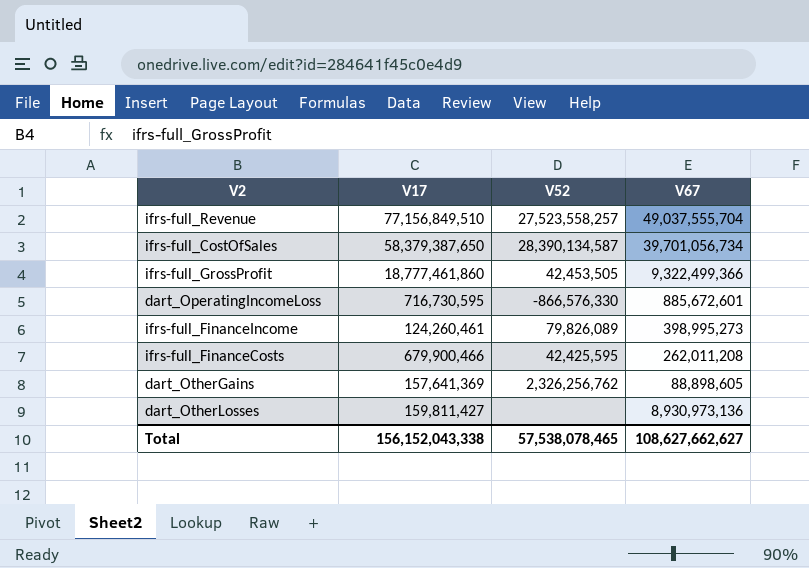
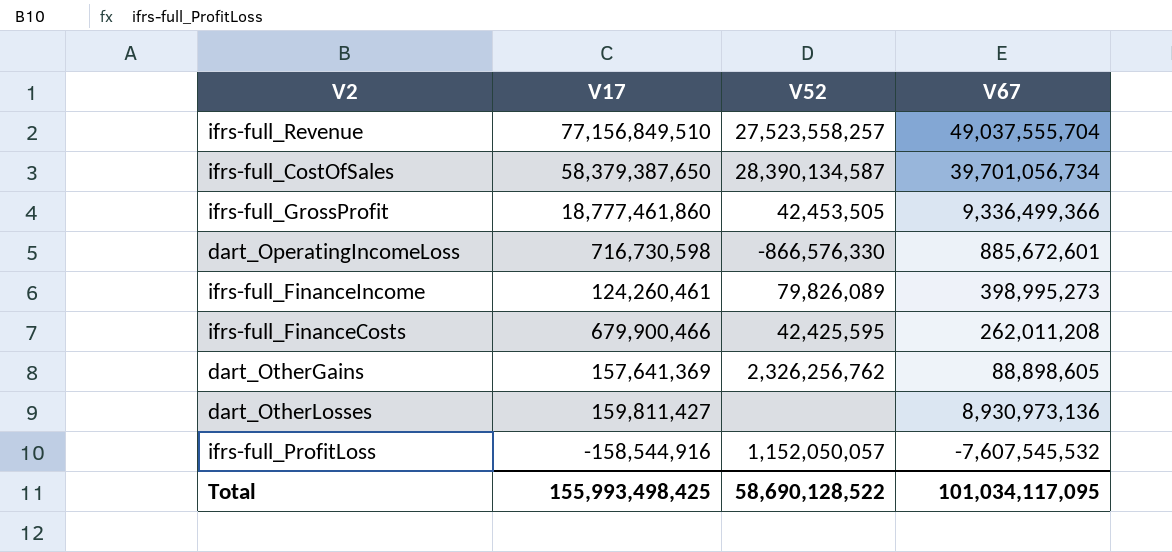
ifrs-full_GrossProfit | V67: 9,322,499,366 -> 9,336,499,366
dart_OperatingIncomeLoss | V17: 716,730,595 -> 716,730,598
row ifrs-full_ProfitLoss: none -> -158,544,916 | 1,152,050,057 | -7,607,545,532
Total | V17: 156,152,043,338 -> 155,993,498,425
Total | V52: 57,538,078,465 -> 58,690,128,522
Total | V67: 108,627,662,627 -> 101,034,117,095

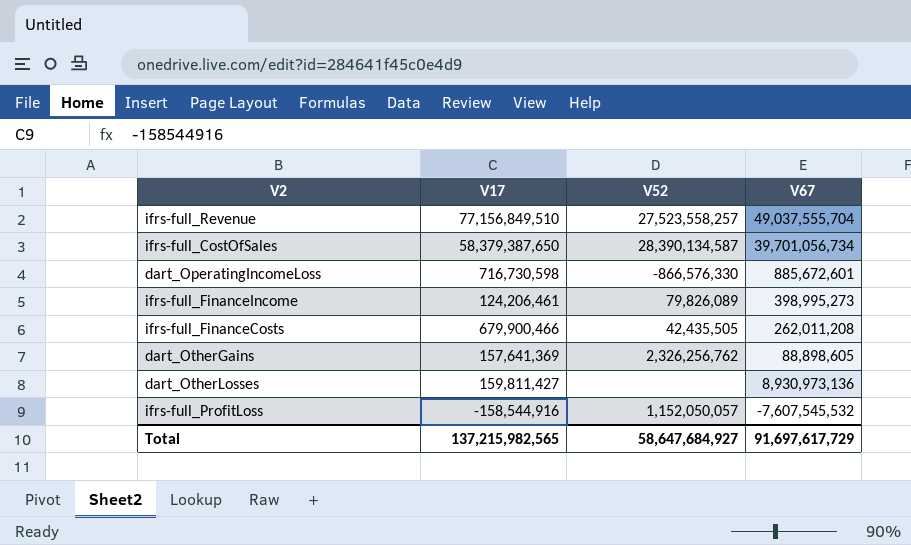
row ifrs-full_GrossProfit: 18,777,461,860 | 42,453,505 | 9,336,499,366 -> none
ifrs-full_FinanceIncome | V17: 124,260,461 -> 124,206,461
ifrs-full_FinanceCosts | V52: 42,425,595 -> 42,435,505
Total | V17: 155,993,498,425 -> 137,215,982,565
Total | V52: 58,690,128,522 -> 58,647,684,927
Total | V67: 101,034,117,095 -> 91,697,617,729

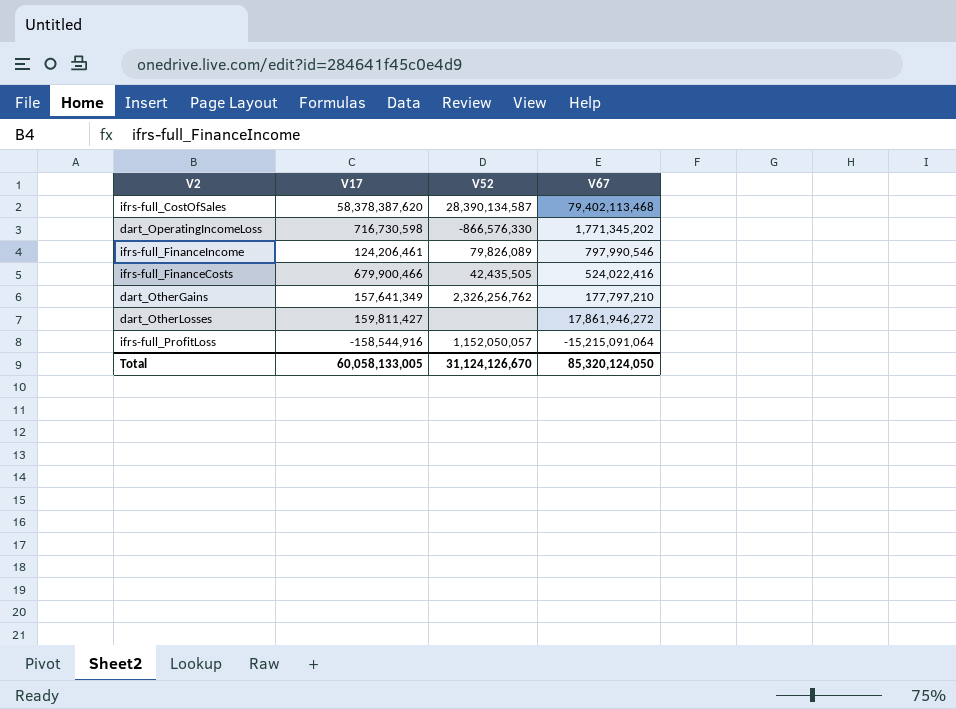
row ifrs-full_Revenue: 77,156,849,510 | 27,523,558,257 | 49,037,555,704 -> none
ifrs-full_CostOfSales | V17: 58,379,387,650 -> 58,378,387,620
ifrs-full_CostOfSales | V67: 39,701,056,734 -> 79,402,113,468
dart_OperatingIncomeLoss | V67: 885,672,601 -> 1,771,345,202
ifrs-full_FinanceIncome | V67: 398,995,273 -> 797,990,546
ifrs-full_FinanceCosts | V67: 262,011,208 -> 524,022,416
dart_OtherGains | V17: 157,641,369 -> 157,641,349
dart_OtherGains | V67: 88,898,605 -> 177,797,210
dart_OtherLosses | V67: 8,930,973,136 -> 17,861,946,272
ifrs-full_ProfitLoss | V67: -7,607,545,532 -> -15,215,091,064
Total | V17: 137,215,982,565 -> 60,058,133,005
Total | V52: 58,647,684,927 -> 31,124,126,670
Total | V67: 91,697,617,729 -> 85,320,124,050

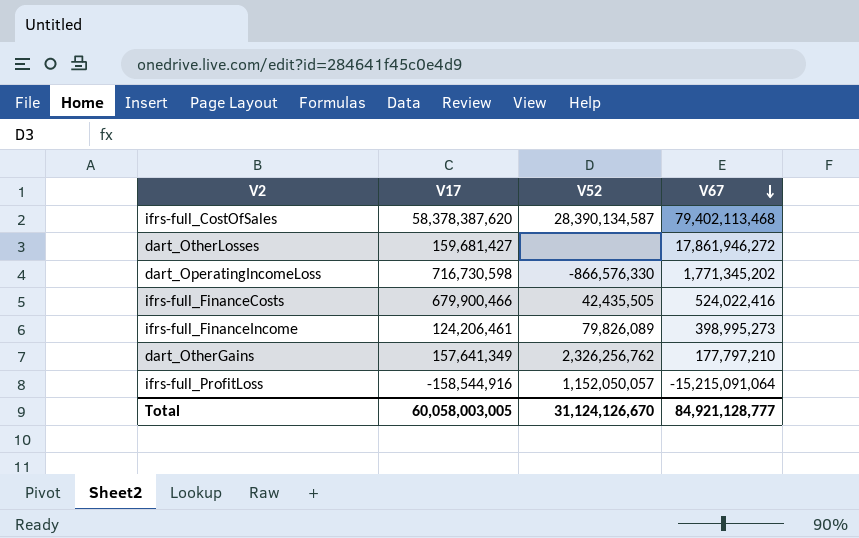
row order: none -> V67 descending
dart_OtherLosses | V17: 159,811,427 -> 159,681,427
ifrs-full_FinanceIncome | V67: 797,990,546 -> 398,995,273
Total | V17: 60,058,133,005 -> 60,058,003,005
Total | V67: 85,320,124,050 -> 84,921,128,777

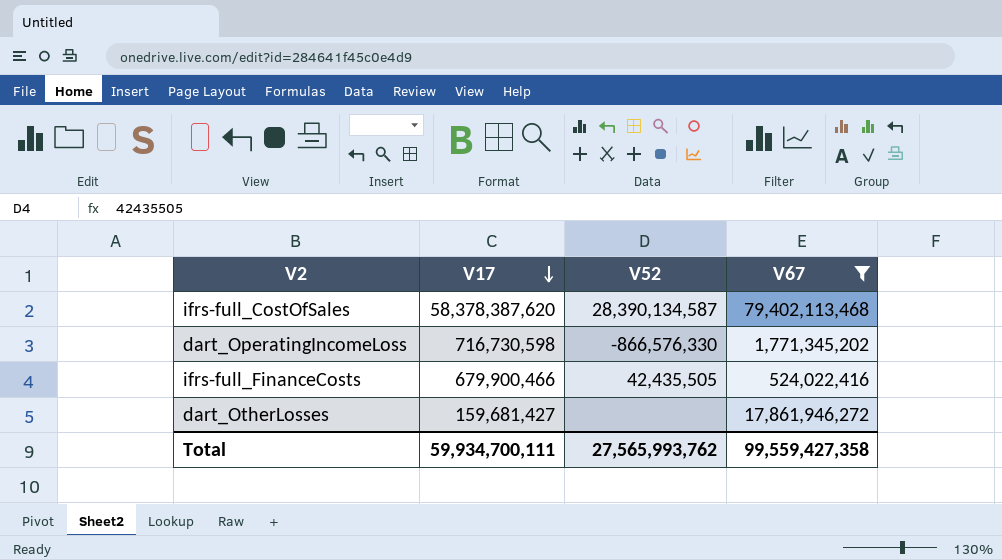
filter: none -> V67 >= 524,022,416
row order: V67 descending -> V17 descending
Total | V17: 60,058,003,005 -> 59,934,700,111
Total | V52: 31,124,126,670 -> 27,565,993,762
Total | V67: 84,921,128,777 -> 99,559,427,358

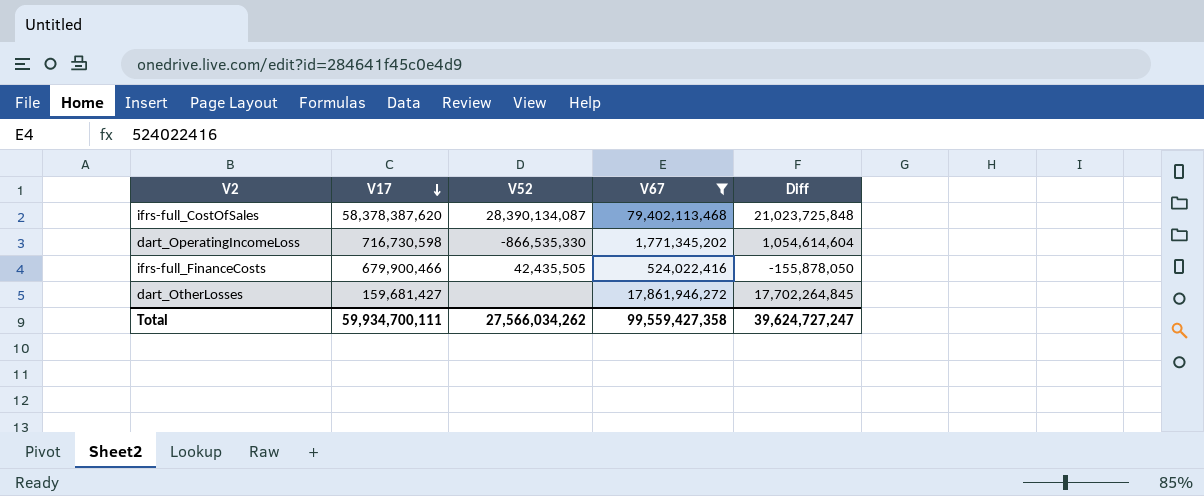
column Diff | formula: none -> [V67] - [V17]
ifrs-full_CostOfSales | V52: 28,390,134,587 -> 28,390,134,087
dart_OperatingIncomeLoss | V52: -866,576,330 -> -866,535,330
Total | V52: 27,565,993,762 -> 27,566,034,262

